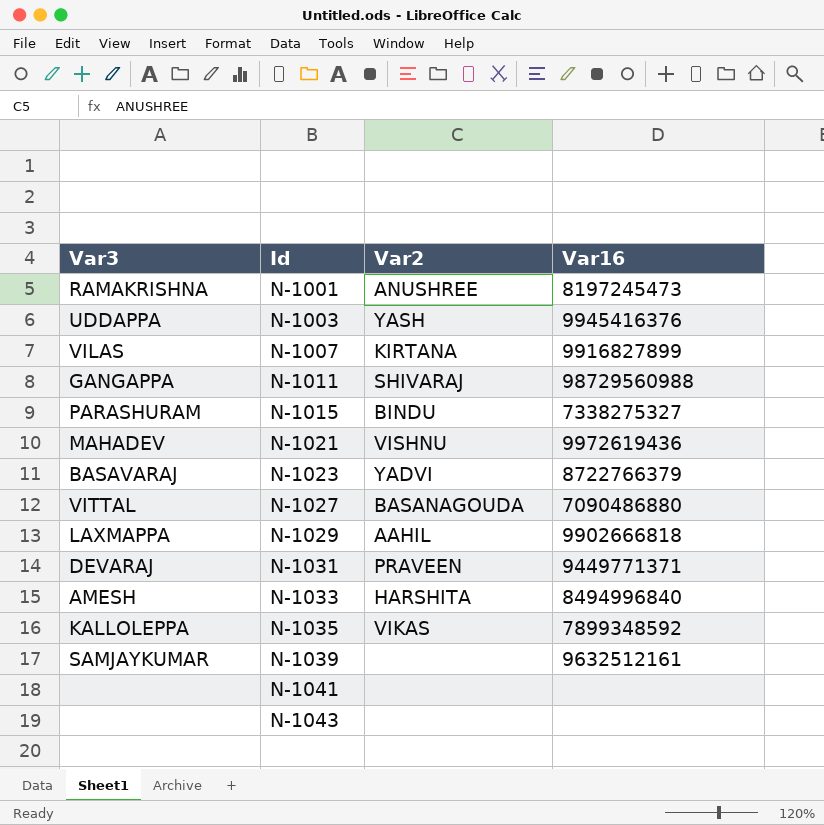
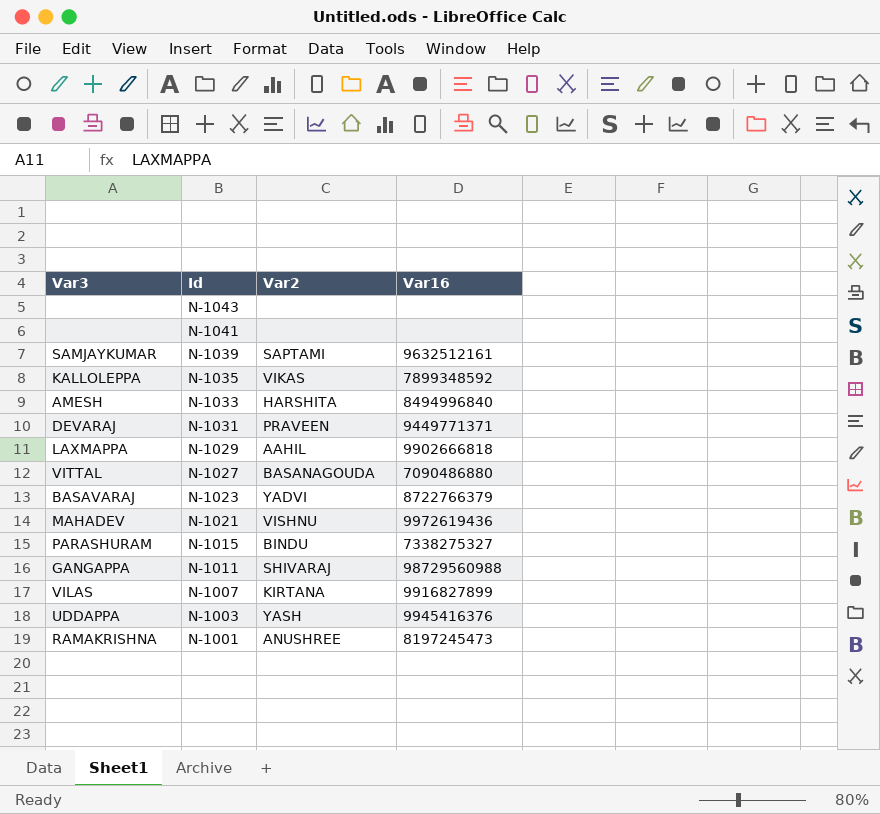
row order: Id ascending -> Id descending
N-1039 | Var2: none -> SAPTAMI

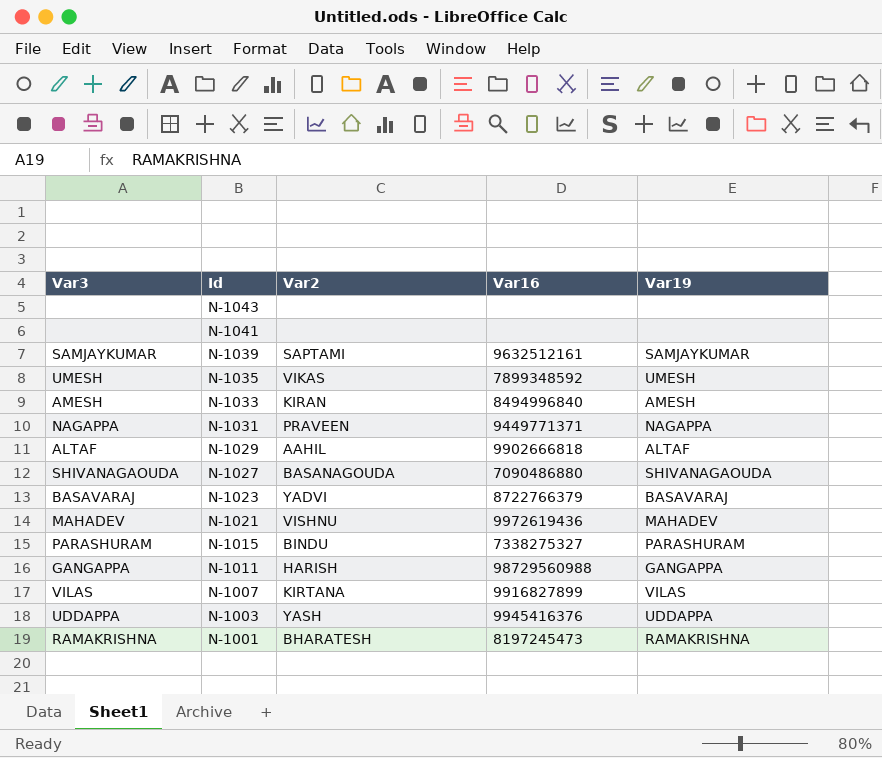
column Var19 | position: none -> 5
N-1035 | Var3: KALLOLEPPA -> UMESH
N-1033 | Var2: HARSHITA -> KIRAN
N-1031 | Var3: DEVARAJ -> NAGAPPA
N-1029 | Var3: LAXMAPPA -> ALTAF
N-1027 | Var3: VITTAL -> SHIVANAGAOUDA
N-1011 | Var2: SHIVARAJ -> HARISH
N-1001 | Var2: ANUSHREE -> BHARATESH

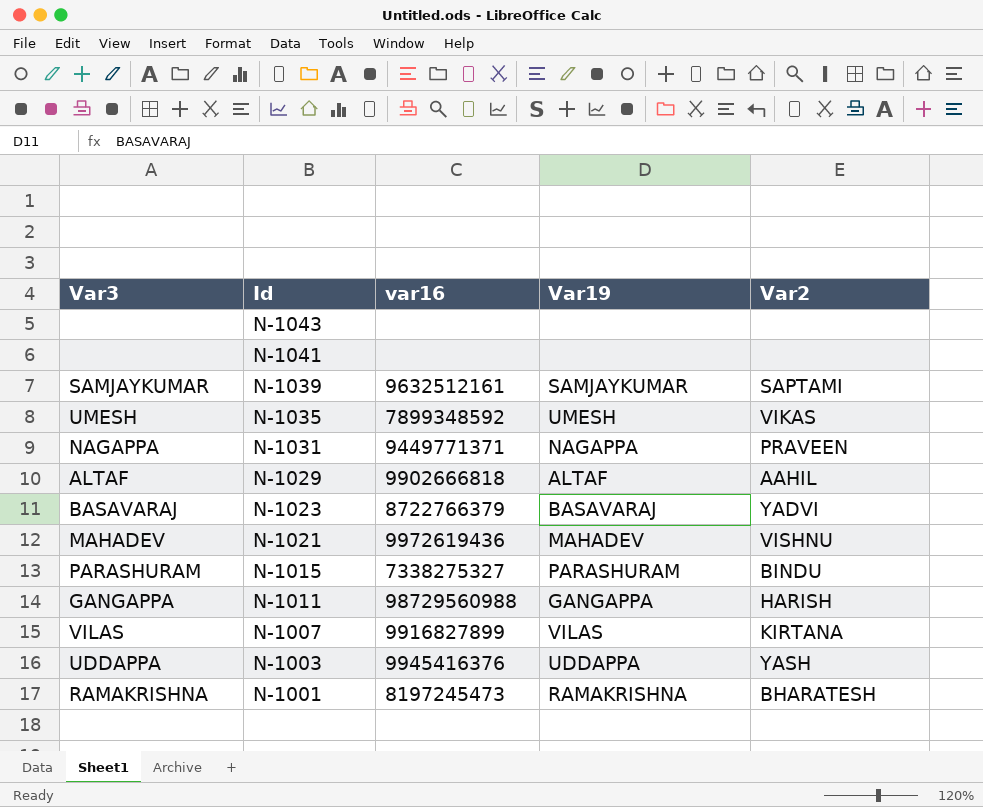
column name: Var16 -> var16
column Var2 | position: 3 -> 5
row N-1033: AMESH | KIRAN | 8494996840 | AMESH -> none
row N-1027: SHIVANAGAOUDA | BASANAGOUDA | 7090486880 | SHIVANAGAOUDA -> none

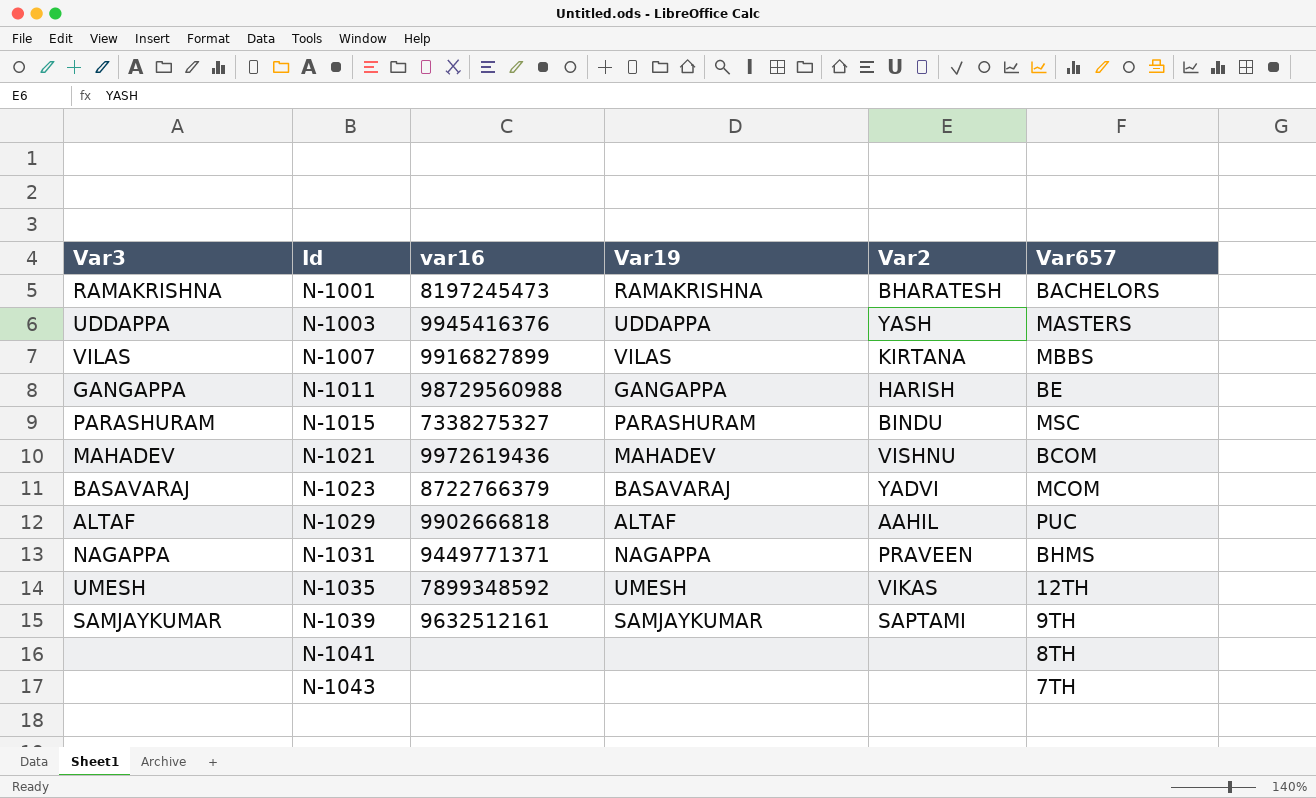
row order: Id descending -> Id ascending
column Var657 | position: none -> 6

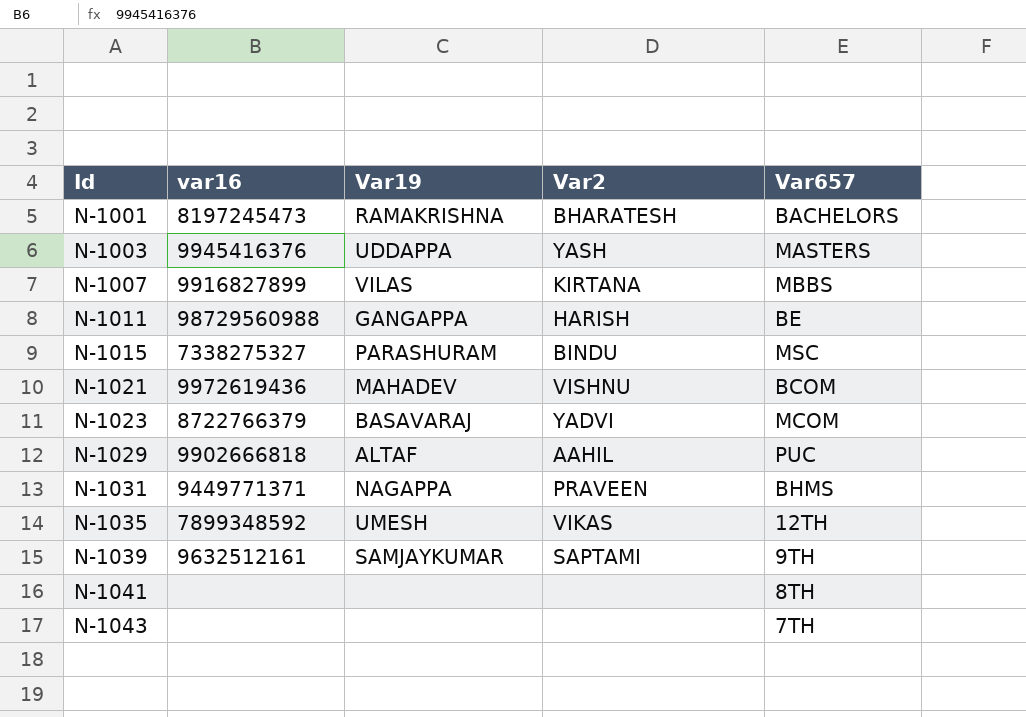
column Var3 | position: 1 -> none

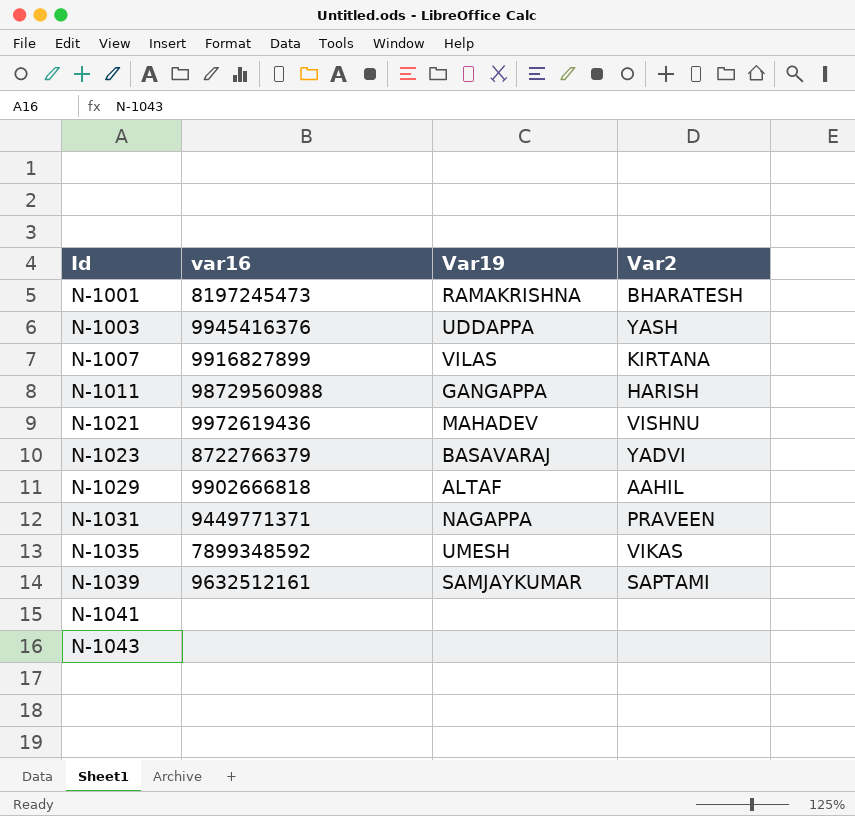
column Var657 | position: 5 -> none
row N-1015: 7338275327 | PARASHURAM | BINDU | MSC -> none

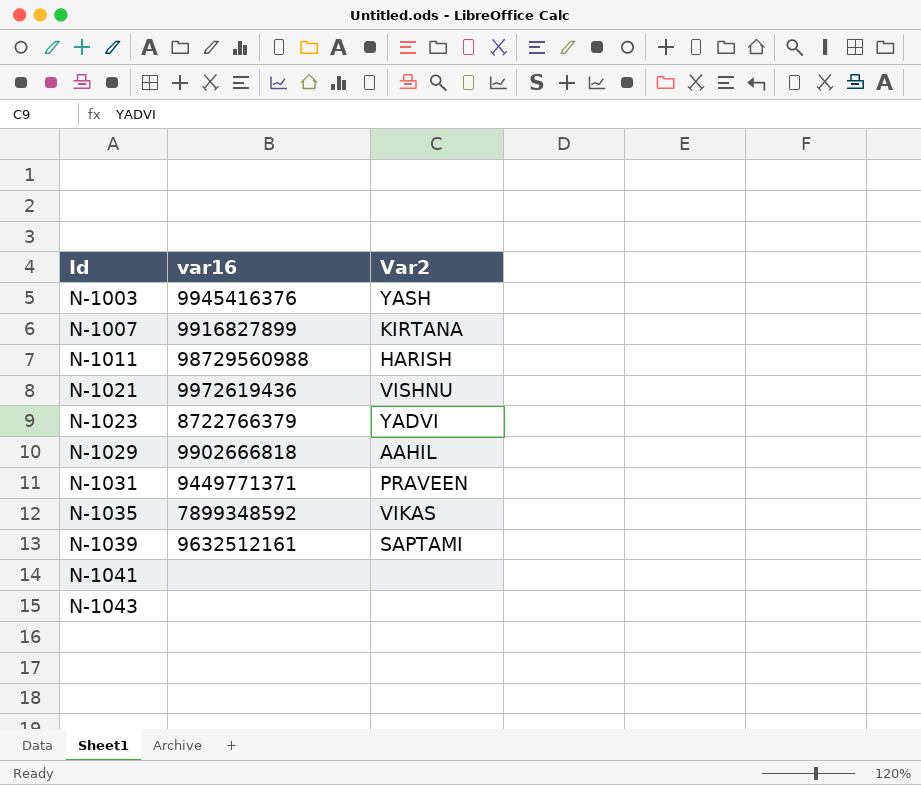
column Var19 | position: 3 -> none
row N-1001: 8197245473 | RAMAKRISHNA | BHARATESH -> none

